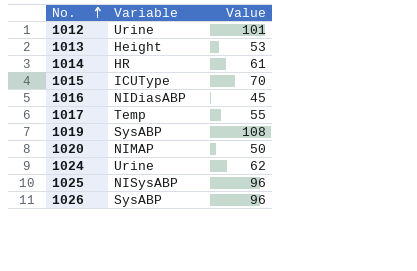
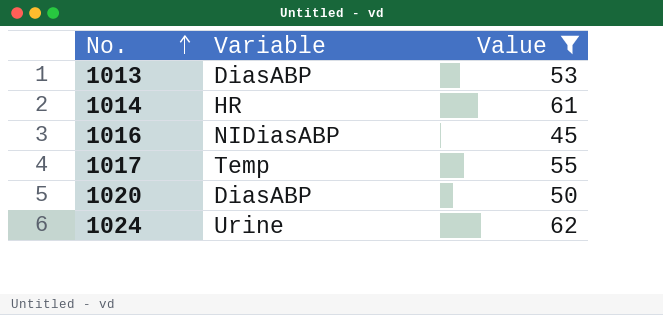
filter: none -> Value <= 62
1013 | Variable: Height -> DiasABP
1020 | Variable: NIMAP -> DiasABP

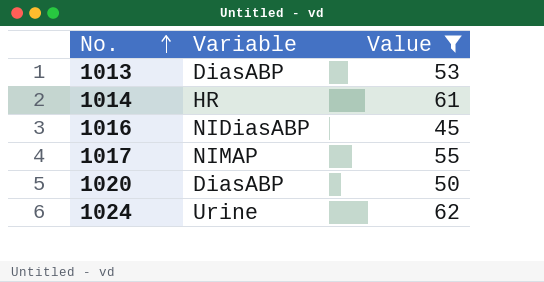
1017 | Variable: Temp -> NIMAP

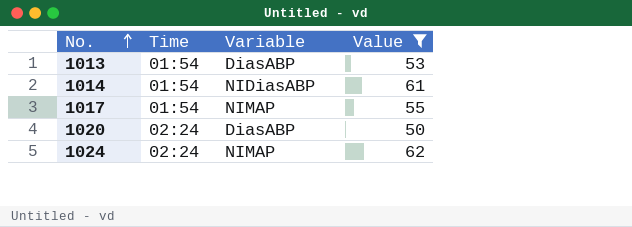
column Time | position: none -> 2
row 1016: NIDiasABP | 45 -> none
1014 | Variable: HR -> NIDiasABP
1024 | Variable: Urine -> NIMAP

